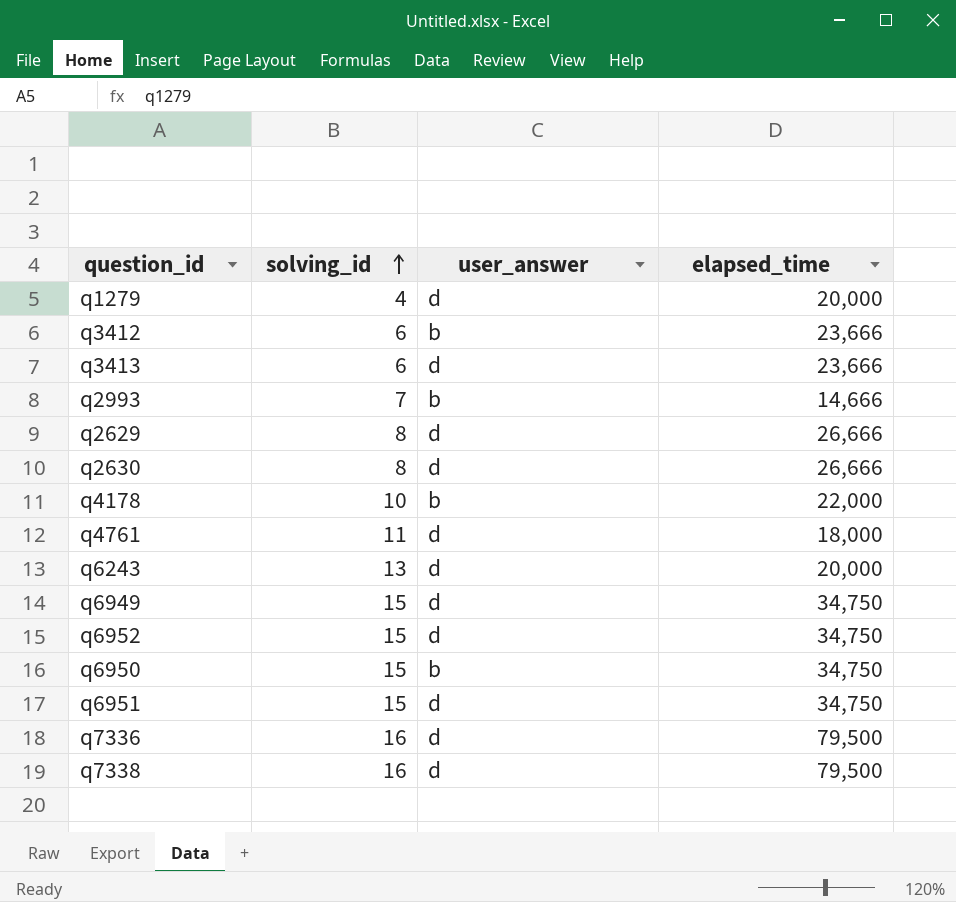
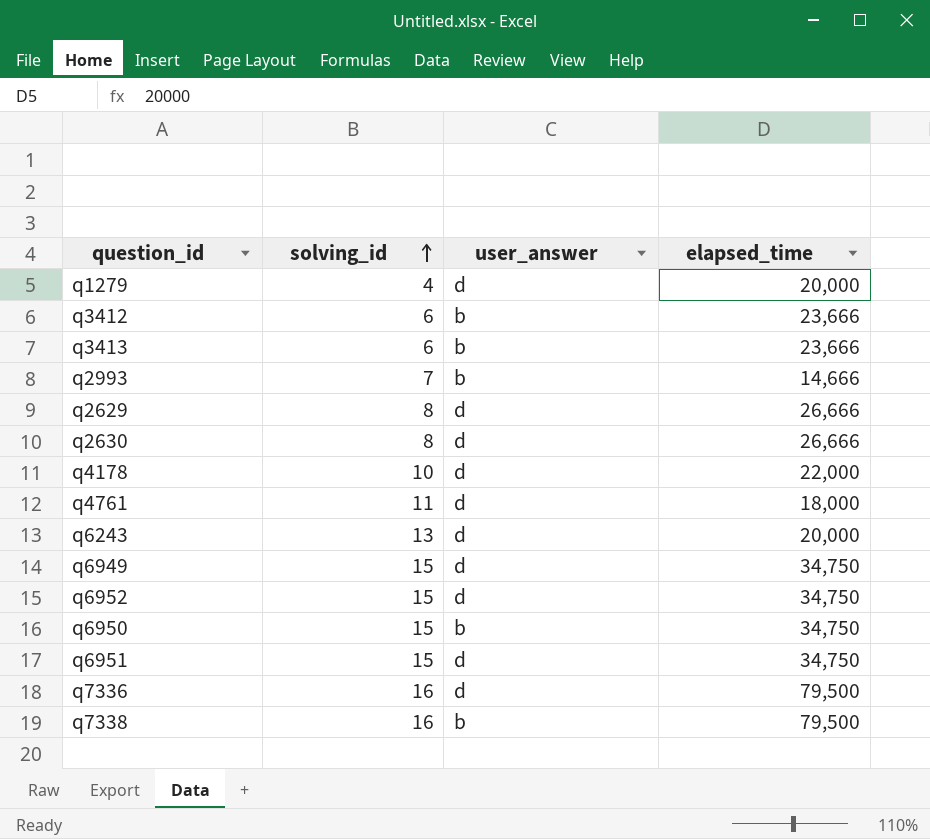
q3413 | user_answer: d -> b
q4178 | user_answer: b -> d
q7338 | user_answer: d -> b

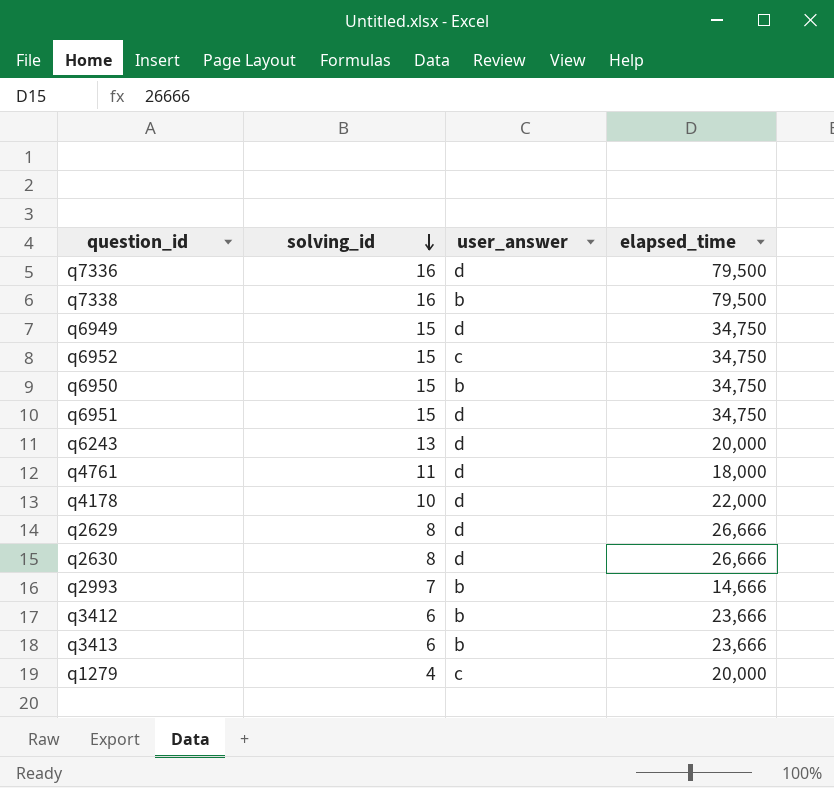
row order: solving_id ascending -> solving_id descending
q6952 | user_answer: d -> c
q1279 | user_answer: d -> c

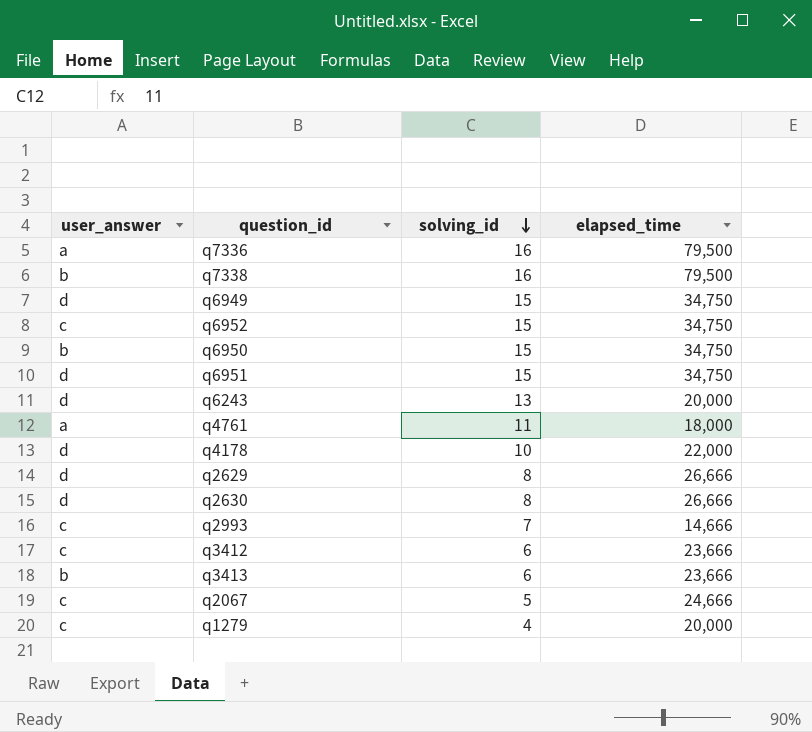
column user_answer | position: 3 -> 1
q7336 | user_answer: d -> a
q4761 | user_answer: d -> a
q2993 | user_answer: b -> c
q3412 | user_answer: b -> c
row q2067: none -> c | 5 | 24,666

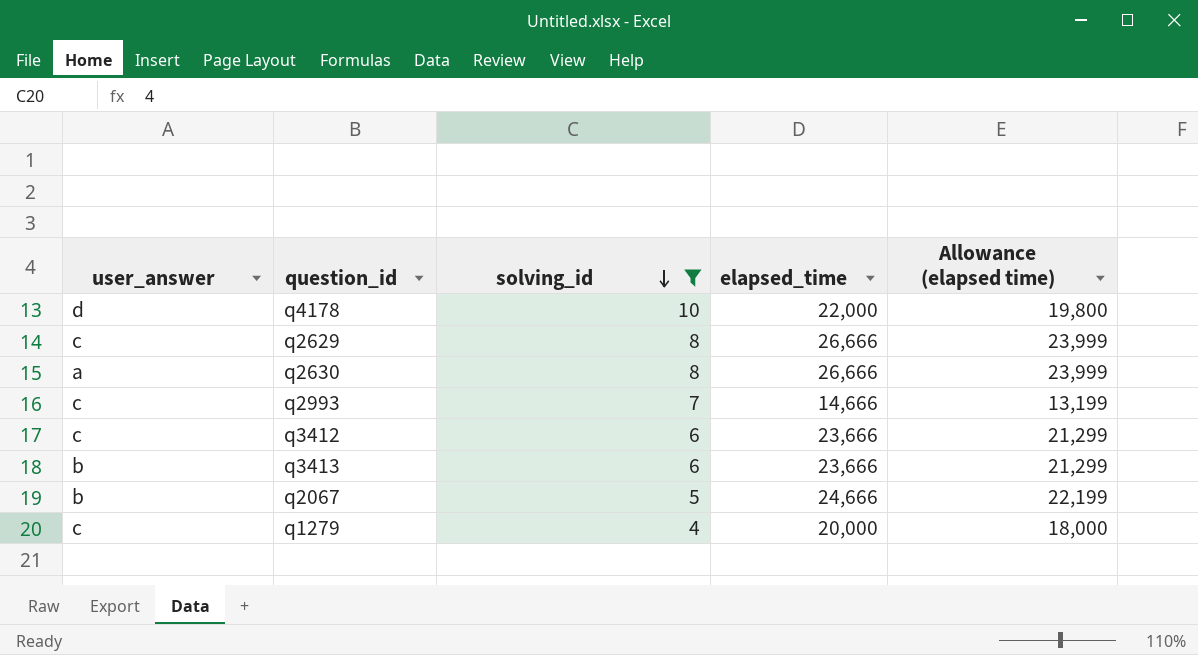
filter: none -> solving_id <= 10
column Allowance (elapsed time) | formula: none -> [elapsed_time] * 0.9
q2629 | user_answer: d -> c
q2630 | user_answer: d -> a
q2067 | user_answer: c -> b

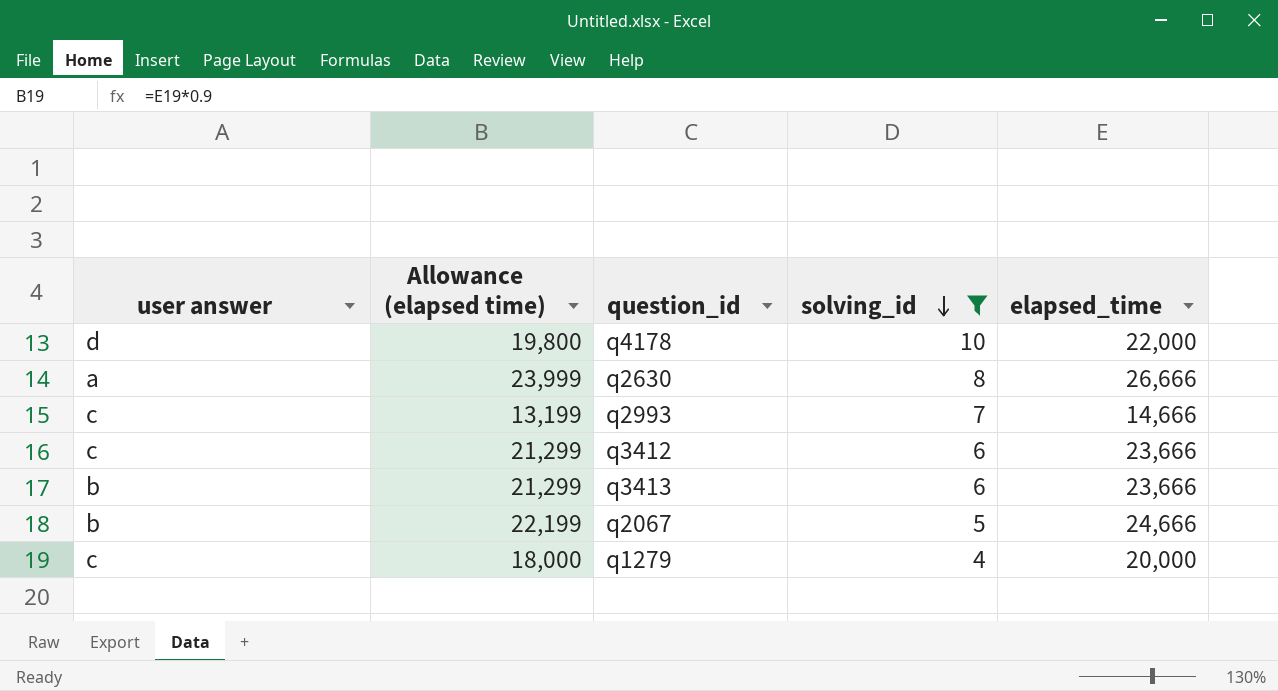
column name: user_answer -> user answer
column Allowance (elapsed time) | position: 5 -> 2
row q2629: c | 8 | 26,666 | 23,999 -> none

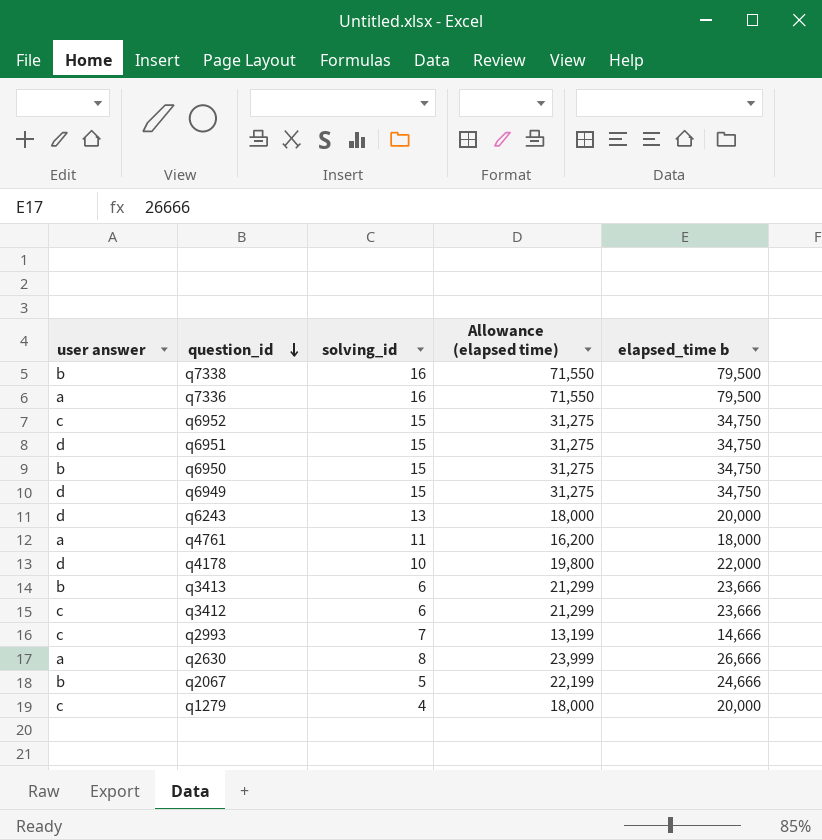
filter: solving_id <= 10 -> none
row order: solving_id descending -> question_id descending
column Allowance (elapsed time) | position: 2 -> 4
column name: elapsed_time -> elapsed_time b

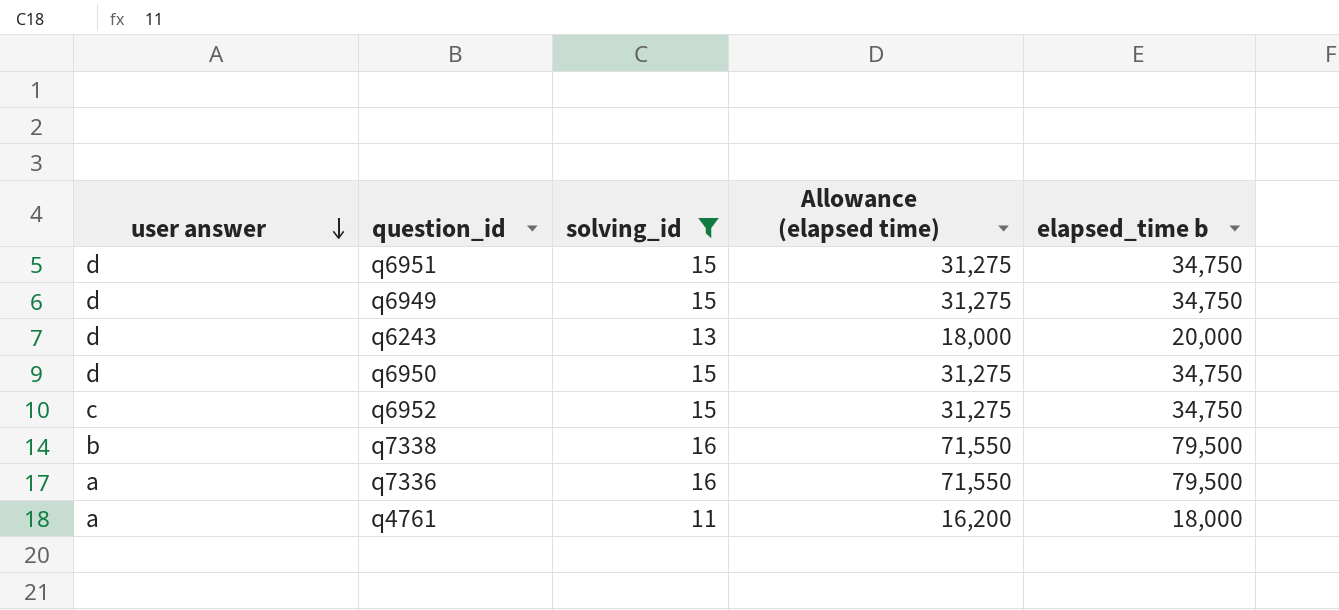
filter: none -> solving_id >= 11
row order: question_id descending -> user answer descending
q6950 | user answer: b -> d

